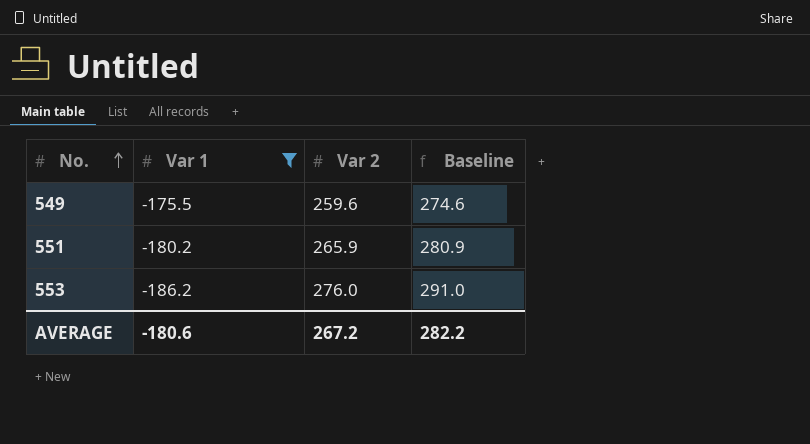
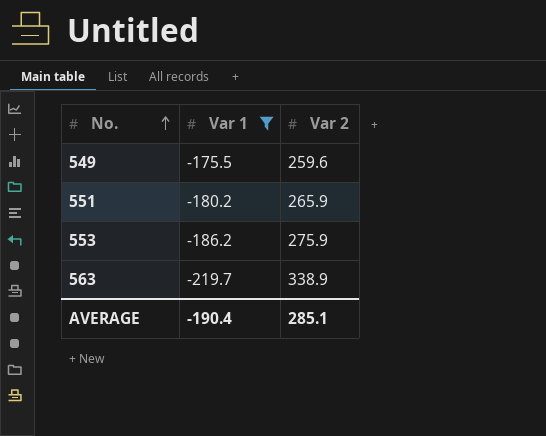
column Baseline | formula: [Var 2] + 15 -> none
553 | Var 2: 276.0 -> 275.9
row 563: none -> -219.7 | 338.9
AVERAGE | Var 1: -180.6 -> -190.4
AVERAGE | Var 2: 267.2 -> 285.1

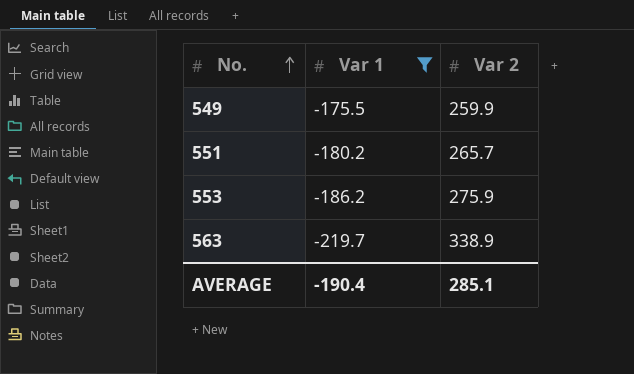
549 | Var 2: 259.6 -> 259.9
551 | Var 2: 265.9 -> 265.7

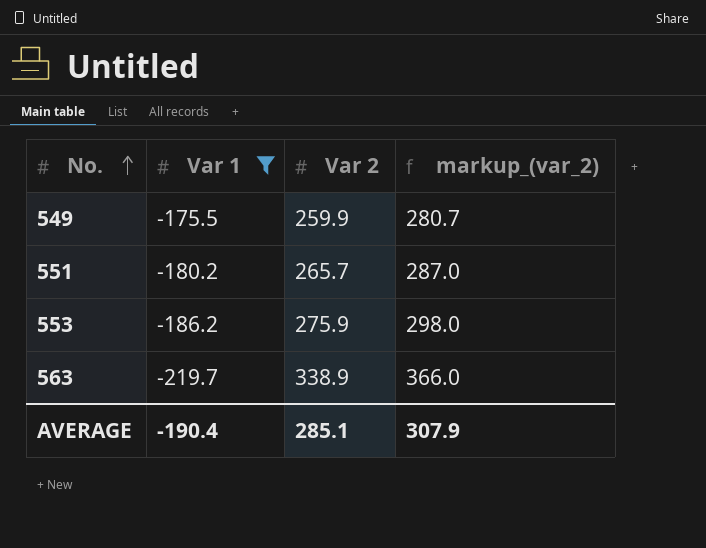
column markup_(var_2) | formula: none -> [Var 2] * 1.08

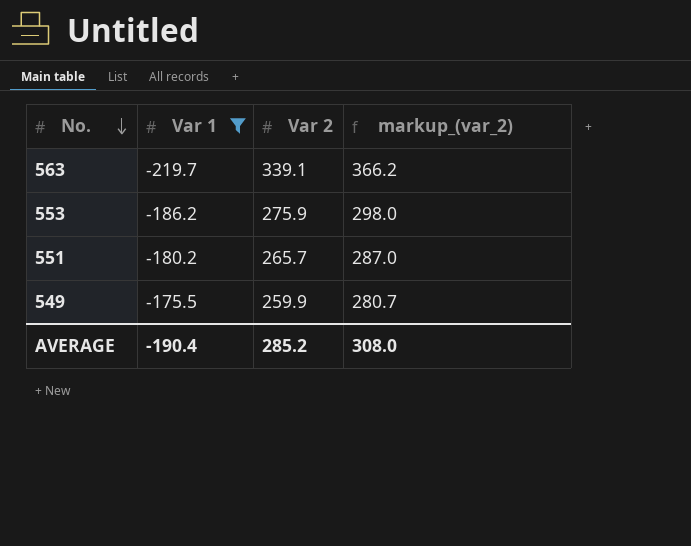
row order: No. ascending -> No. descending
563 | Var 2: 338.9 -> 339.1
563 | markup_(var_2): 366.0 -> 366.2
AVERAGE | Var 2: 285.1 -> 285.2
AVERAGE | markup_(var_2): 307.9 -> 308.0

